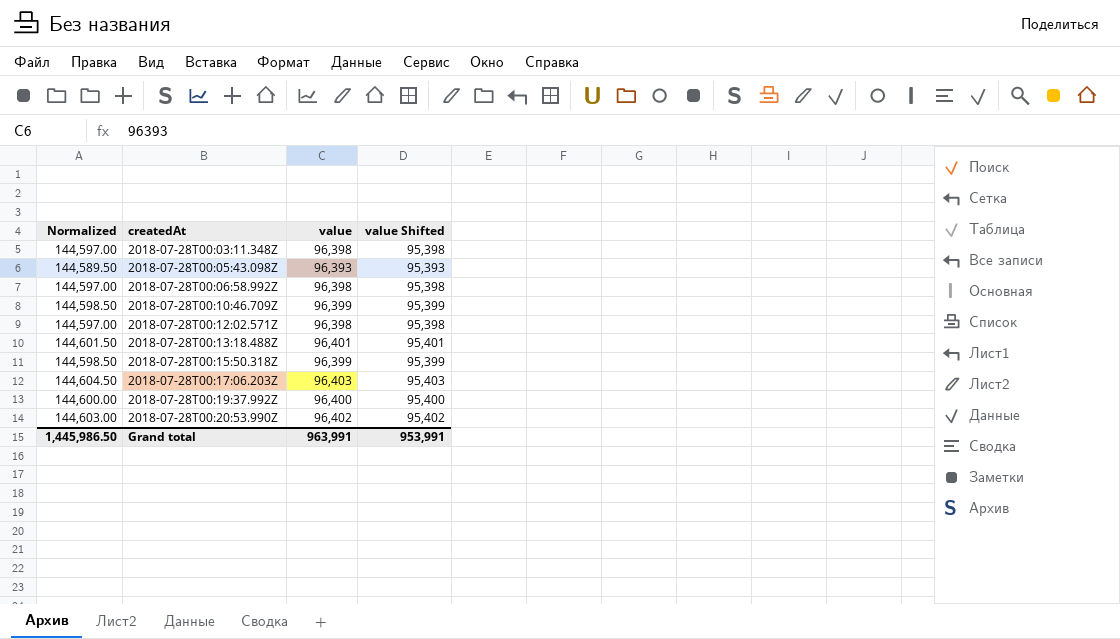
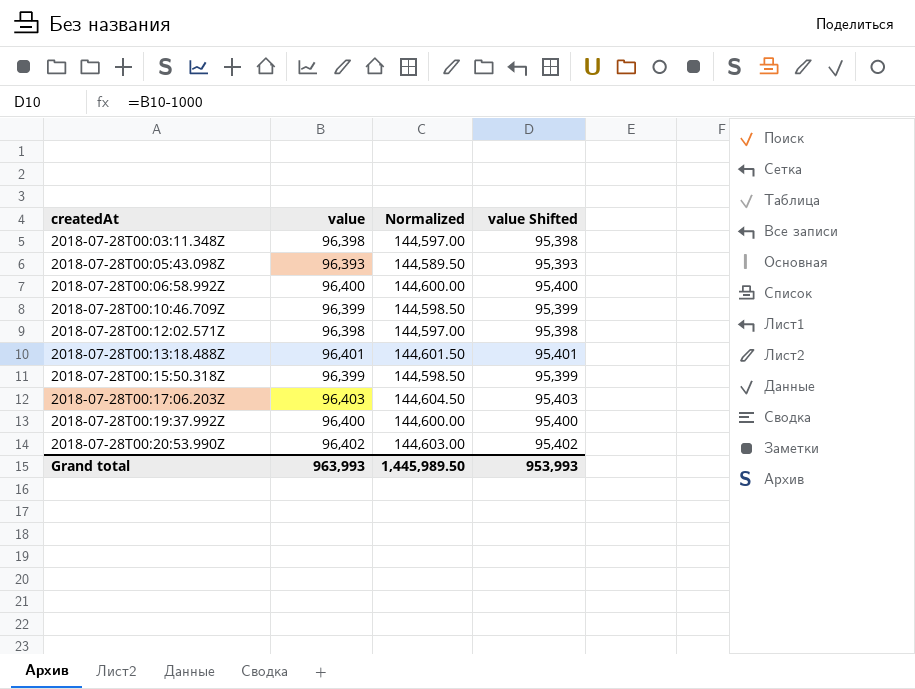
column Normalized | position: 1 -> 3
2018-07-28T00:06:58.992Z | value: 96,398 -> 96,400
2018-07-28T00:06:58.992Z | Normalized: 144,597.00 -> 144,600.00
2018-07-28T00:06:58.992Z | value Shifted: 95,398 -> 95,400
Grand total | value: 963,991 -> 963,993
Grand total | Normalized: 1,445,986.50 -> 1,445,989.50
Grand total | value Shifted: 953,991 -> 953,993

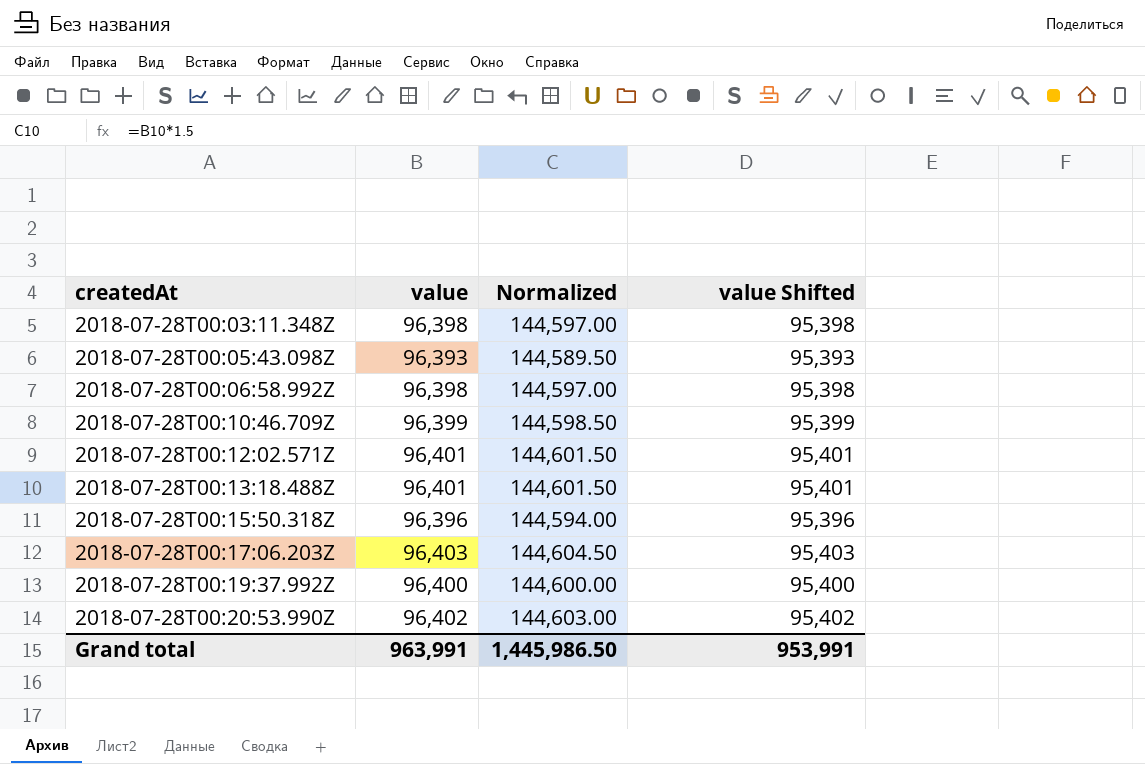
2018-07-28T00:06:58.992Z | value: 96,400 -> 96,398
2018-07-28T00:06:58.992Z | Normalized: 144,600.00 -> 144,597.00
2018-07-28T00:06:58.992Z | value Shifted: 95,400 -> 95,398
2018-07-28T00:12:02.571Z | value: 96,398 -> 96,401
2018-07-28T00:12:02.571Z | Normalized: 144,597.00 -> 144,601.50
2018-07-28T00:12:02.571Z | value Shifted: 95,398 -> 95,401
2018-07-28T00:15:50.318Z | value: 96,399 -> 96,396
2018-07-28T00:15:50.318Z | Normalized: 144,598.50 -> 144,594.00
2018-07-28T00:15:50.318Z | value Shifted: 95,399 -> 95,396
Grand total | value: 963,993 -> 963,991
Grand total | Normalized: 1,445,989.50 -> 1,445,986.50
Grand total | value Shifted: 953,993 -> 953,991

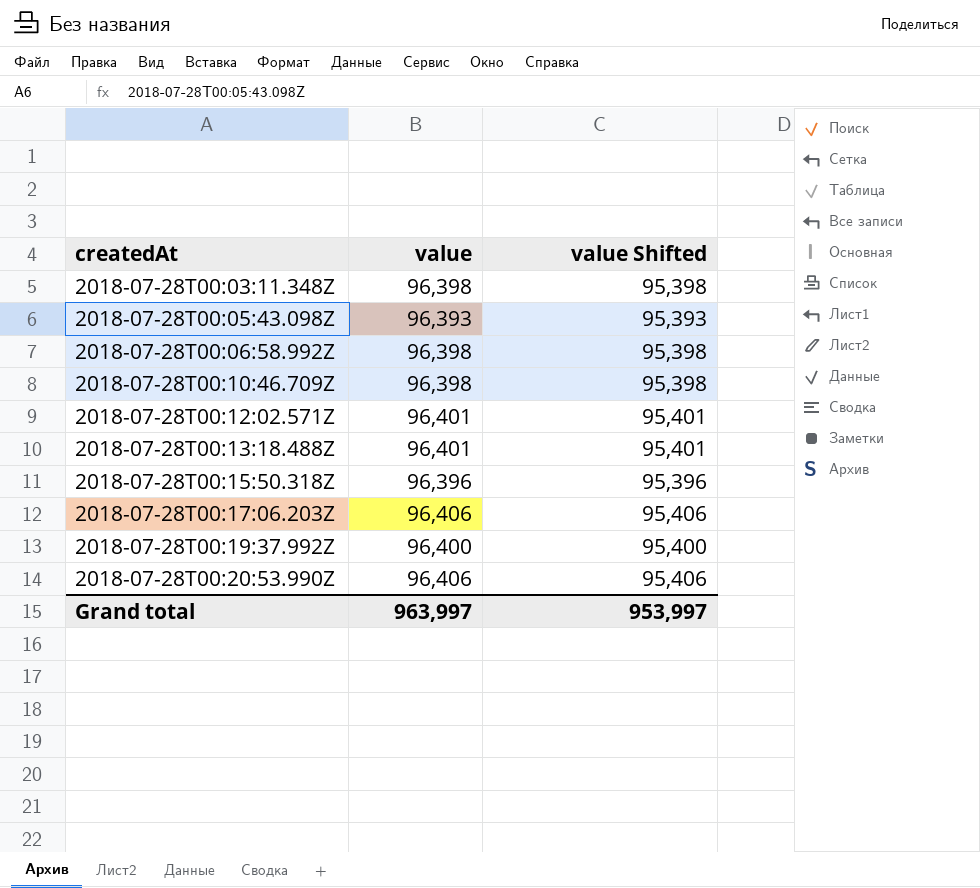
column Normalized | formula: [value] * 1.5 -> none
2018-07-28T00:10:46.709Z | value: 96,399 -> 96,398
2018-07-28T00:10:46.709Z | value Shifted: 95,399 -> 95,398
2018-07-28T00:17:06.203Z | value: 96,403 -> 96,406
2018-07-28T00:17:06.203Z | value Shifted: 95,403 -> 95,406
2018-07-28T00:20:53.990Z | value: 96,402 -> 96,406
2018-07-28T00:20:53.990Z | value Shifted: 95,402 -> 95,406
Grand total | value: 963,991 -> 963,997
Grand total | value Shifted: 953,991 -> 953,997

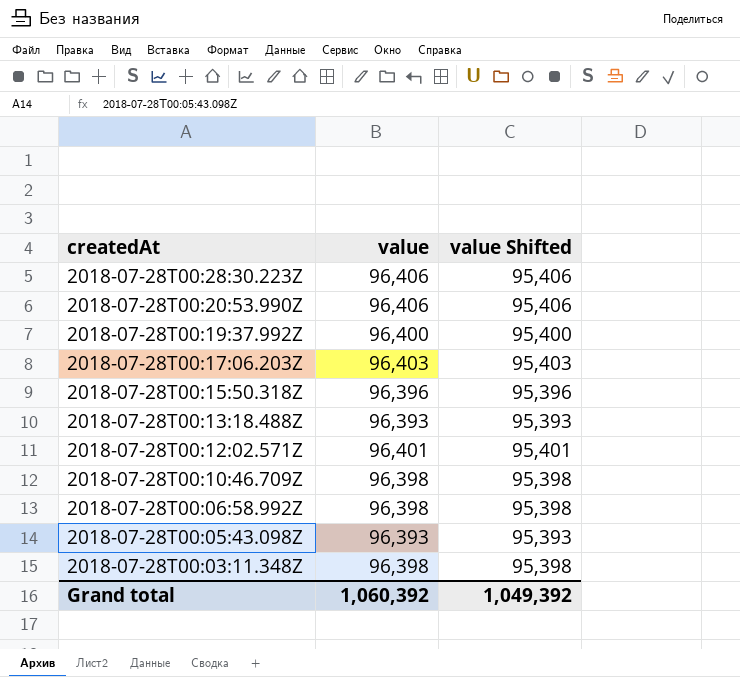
row order: createdAt ascending -> createdAt descending
row 2018-07-28T00:28:30.223Z: none -> 96,406 | 95,406
2018-07-28T00:17:06.203Z | value: 96,406 -> 96,403
2018-07-28T00:17:06.203Z | value Shifted: 95,406 -> 95,403
2018-07-28T00:13:18.488Z | value: 96,401 -> 96,393
2018-07-28T00:13:18.488Z | value Shifted: 95,401 -> 95,393
Grand total | value: 963,997 -> 1,060,392
Grand total | value Shifted: 953,997 -> 1,049,392

